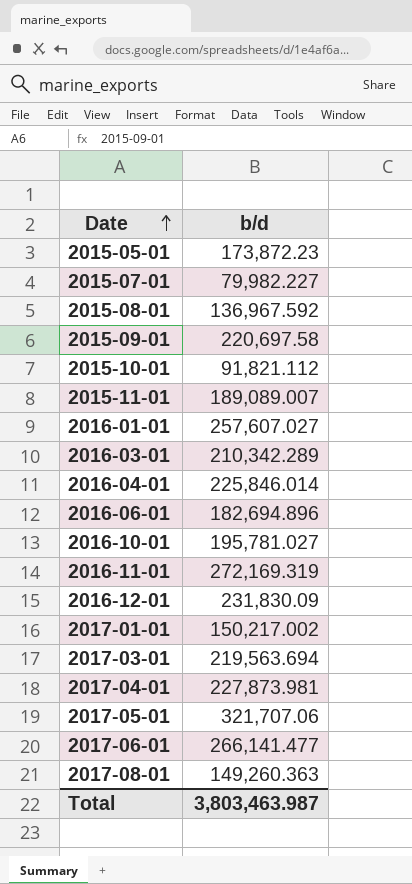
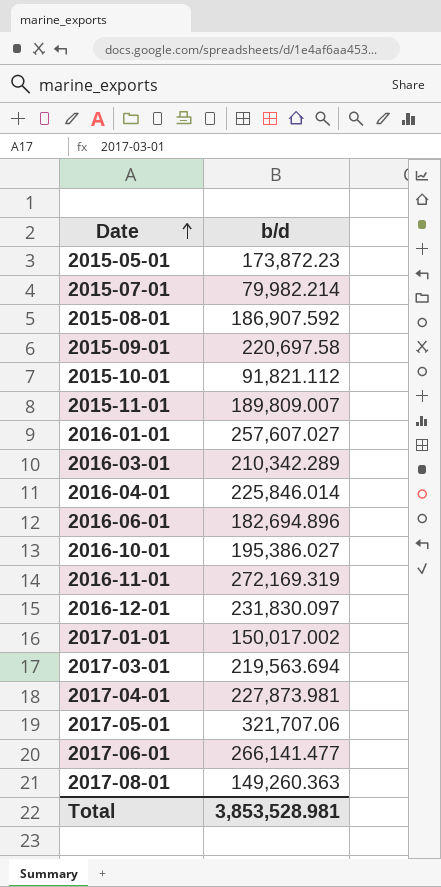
2015-07-01 | b/d: 79,982.227 -> 79,982.214
2015-08-01 | b/d: 136,967.592 -> 186,907.592
2015-11-01 | b/d: 189,089.007 -> 189,809.007
2016-10-01 | b/d: 195,781.027 -> 195,386.027
2016-12-01 | b/d: 231,830.09 -> 231,830.097
2017-01-01 | b/d: 150,217.002 -> 150,017.002
Total | b/d: 3,803,463.987 -> 3,853,528.981

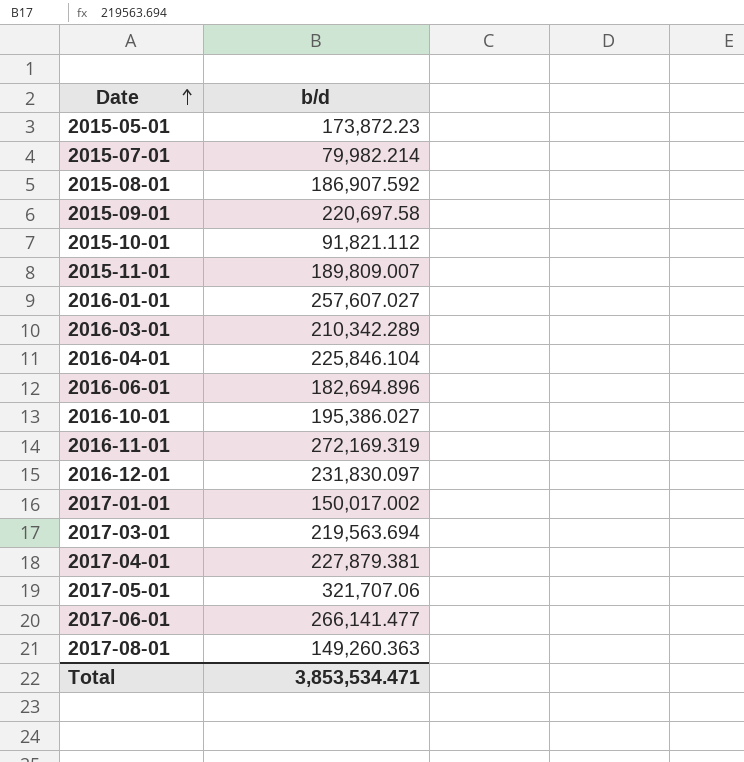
2016-04-01 | b/d: 225,846.014 -> 225,846.104
2017-04-01 | b/d: 227,873.981 -> 227,879.381
Total | b/d: 3,853,528.981 -> 3,853,534.471

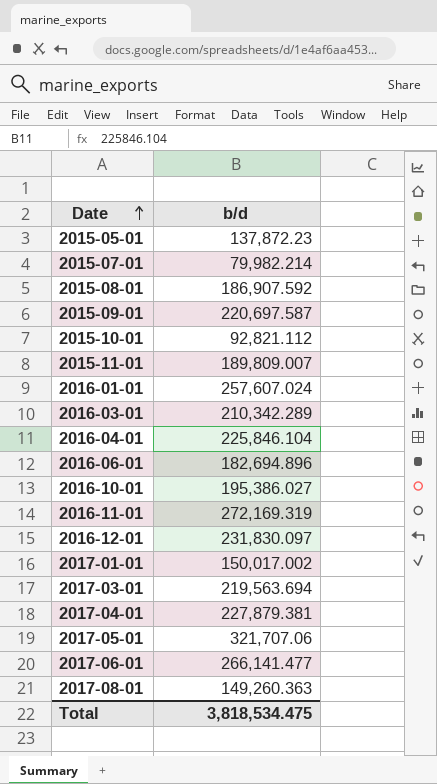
2015-05-01 | b/d: 173,872.23 -> 137,872.23
2015-09-01 | b/d: 220,697.58 -> 220,697.587
2015-10-01 | b/d: 91,821.112 -> 92,821.112
2016-01-01 | b/d: 257,607.027 -> 257,607.024
Total | b/d: 3,853,534.471 -> 3,818,534.475

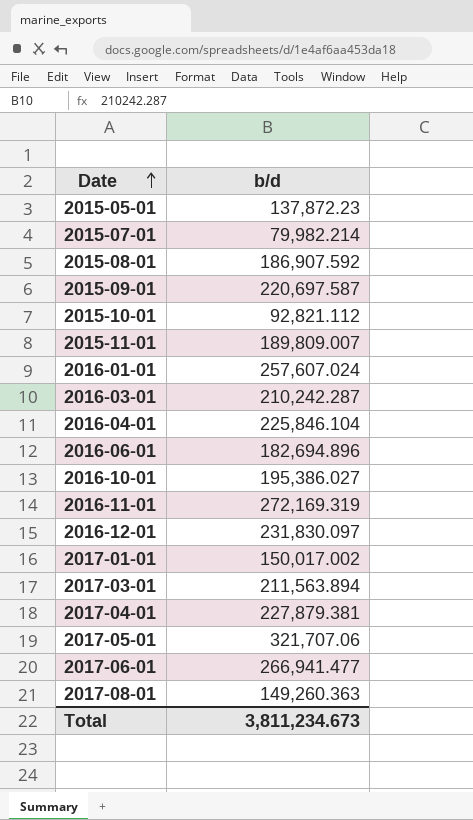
2016-03-01 | b/d: 210,342.289 -> 210,242.287
2017-03-01 | b/d: 219,563.694 -> 211,563.894
2017-06-01 | b/d: 266,141.477 -> 266,941.477
Total | b/d: 3,818,534.475 -> 3,811,234.673

